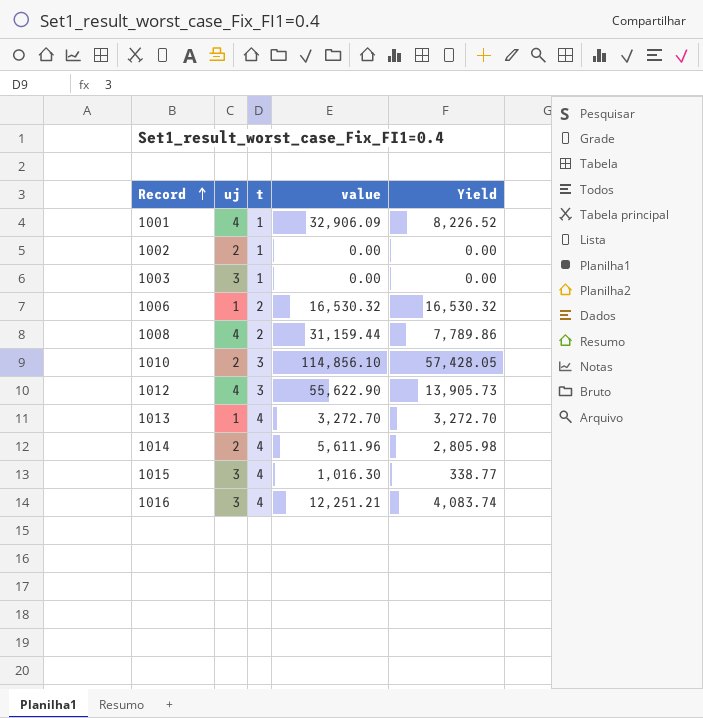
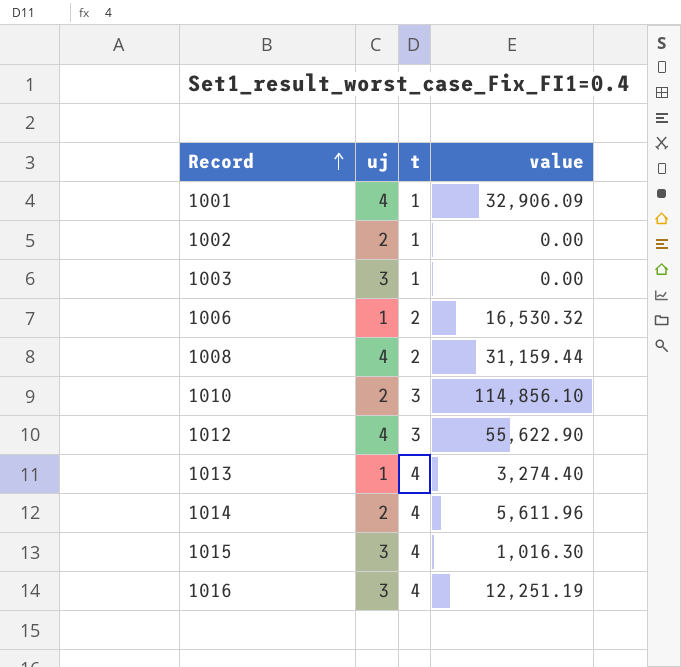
column Yield | formula: [value] / [uj] -> none
1013 | value: 3,272.70 -> 3,274.40
1016 | value: 12,251.21 -> 12,251.19

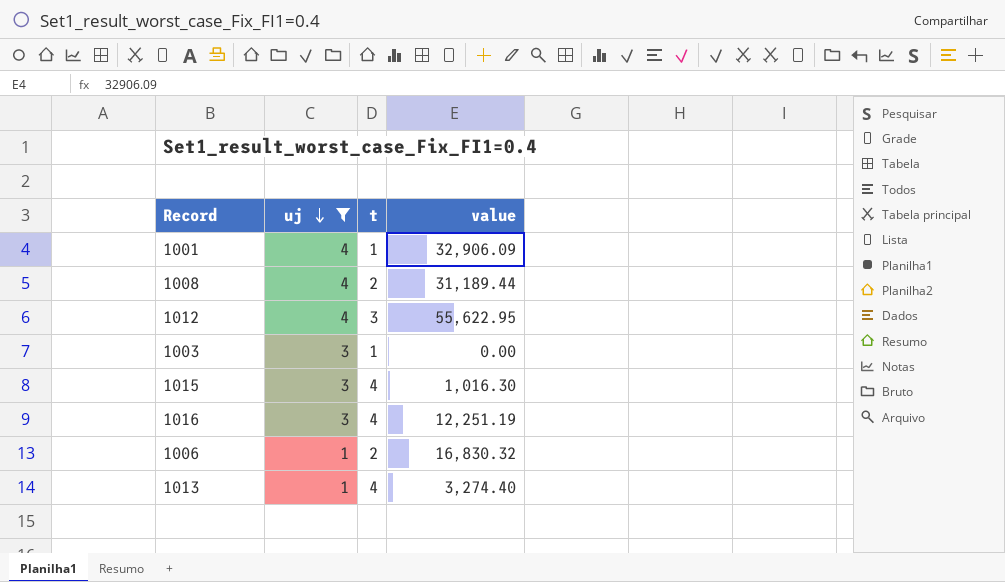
filter: none -> uj != 2
row order: Record ascending -> uj descending
1008 | value: 31,159.44 -> 31,189.44
1012 | value: 55,622.90 -> 55,622.95
1006 | value: 16,530.32 -> 16,830.32

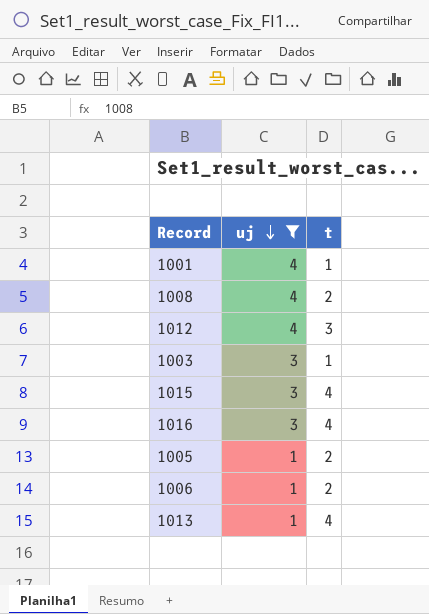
column value | position: 4 -> none
row 1005: none -> 1 | 2

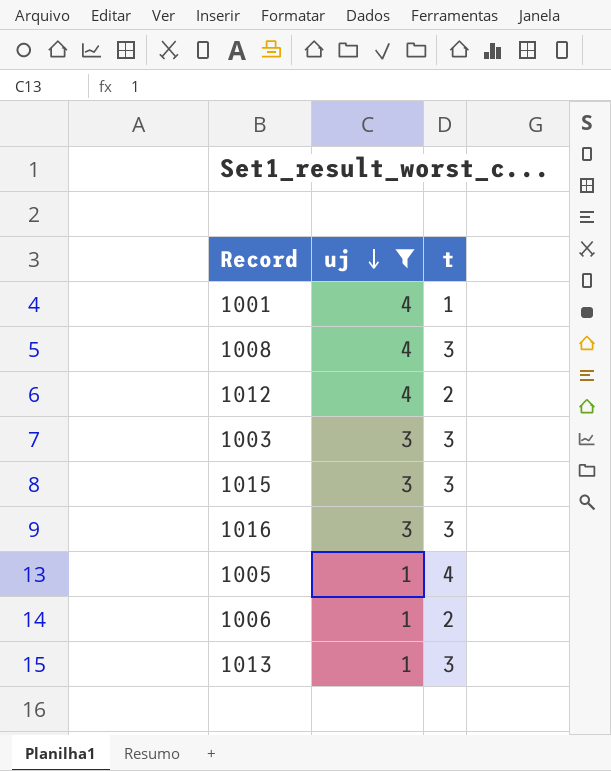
1008 | t: 2 -> 3
1012 | t: 3 -> 2
1003 | t: 1 -> 3
1015 | t: 4 -> 3
1016 | t: 4 -> 3
1005 | t: 2 -> 4
1013 | t: 4 -> 3

